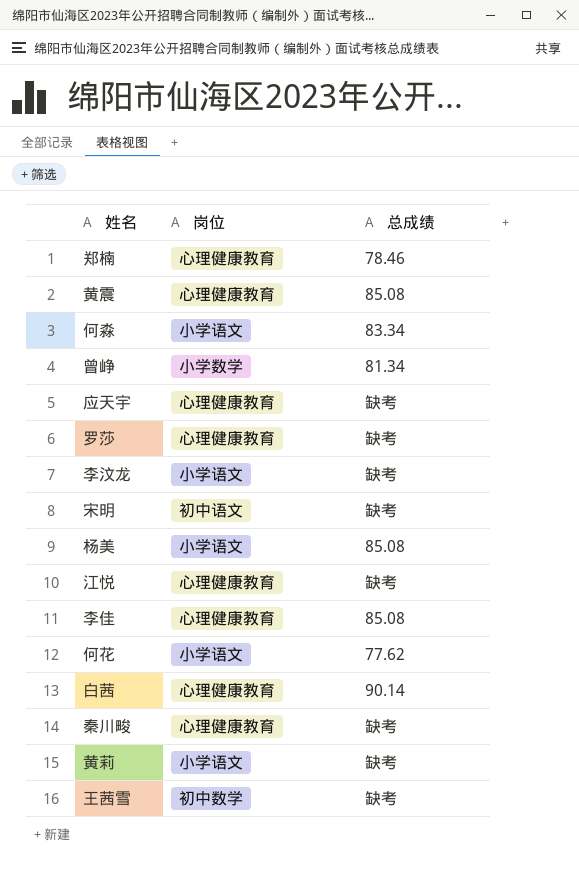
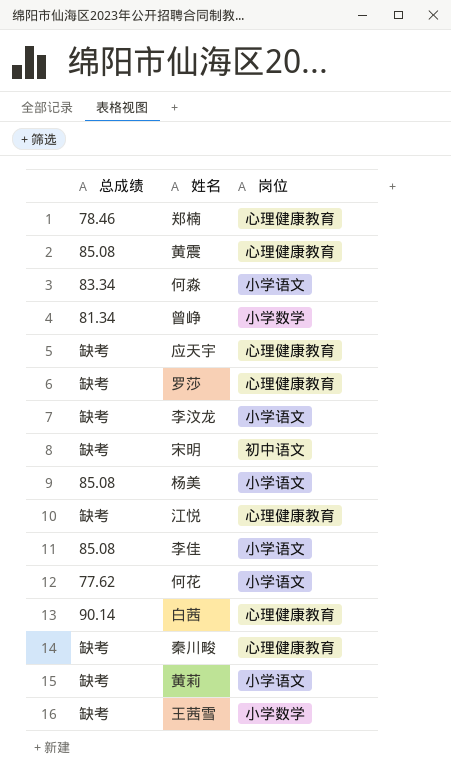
column 总成绩 | position: 3 -> 1
李佳 | 岗位: 心理健康教育 -> 小学语文
王茜雪 | 岗位: 初中数学 -> 小学数学

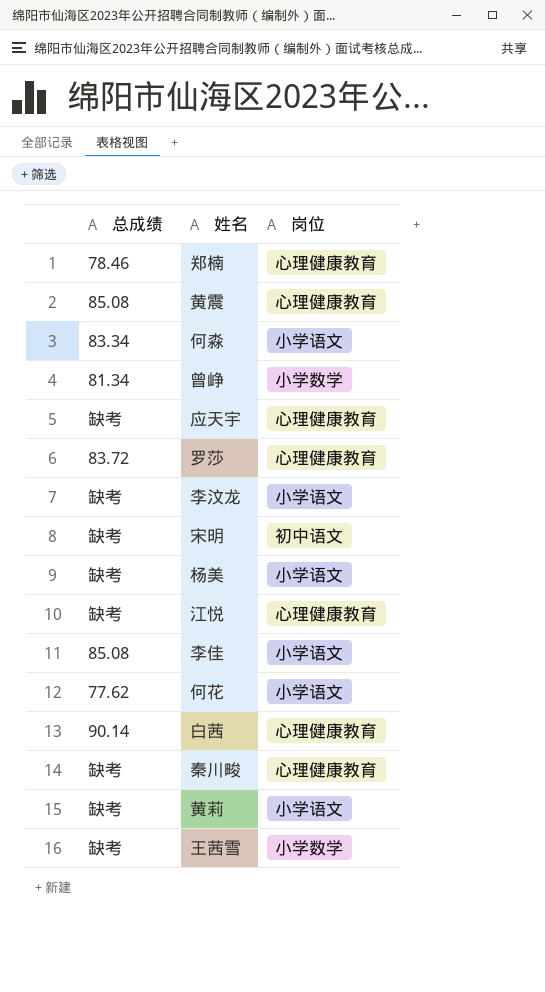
罗莎 | 总成绩: 缺考 -> 83.72
杨美 | 总成绩: 85.08 -> 缺考

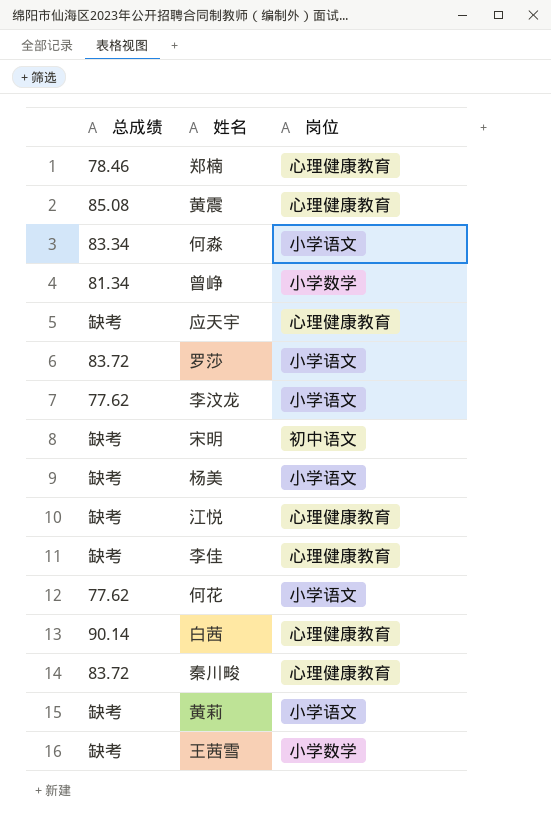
罗莎 | 岗位: 心理健康教育 -> 小学语文
李汶龙 | 总成绩: 缺考 -> 77.62
李佳 | 总成绩: 85.08 -> 缺考
李佳 | 岗位: 小学语文 -> 心理健康教育
秦川畯 | 总成绩: 缺考 -> 83.72

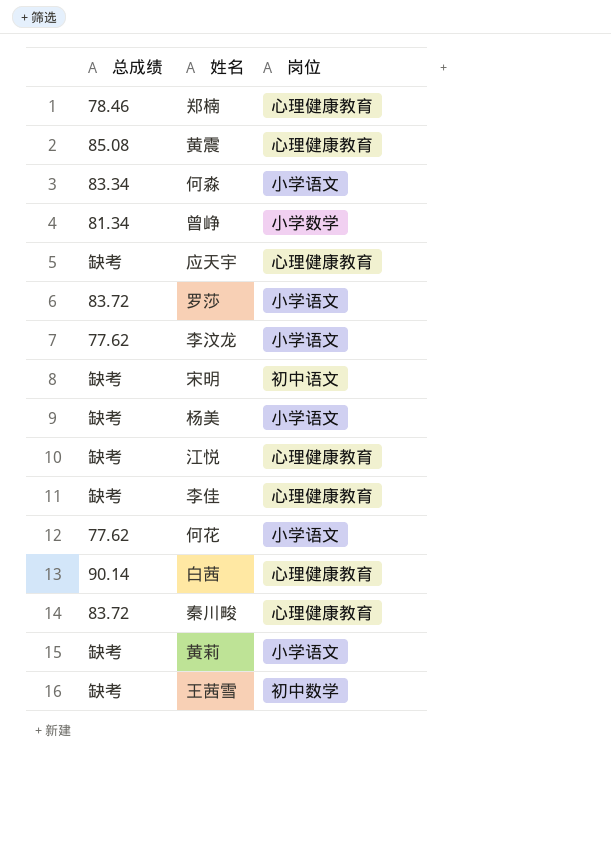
王茜雪 | 岗位: 小学数学 -> 初中数学

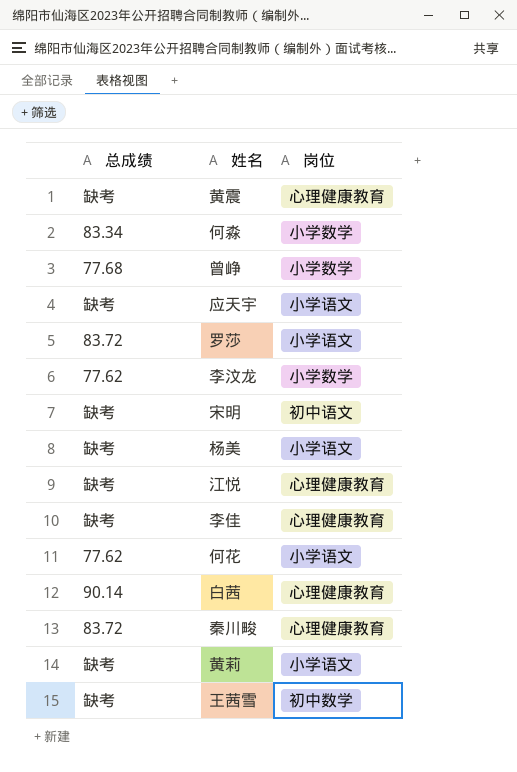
row 郑楠: 78.46 | 心理健康教育 -> none
黄震 | 总成绩: 85.08 -> 缺考
何淼 | 岗位: 小学语文 -> 小学数学
曾峥 | 总成绩: 81.34 -> 77.68
应天宇 | 岗位: 心理健康教育 -> 小学语文
李汶龙 | 岗位: 小学语文 -> 小学数学

